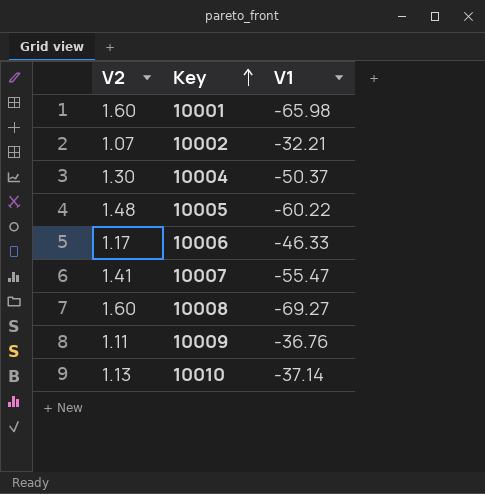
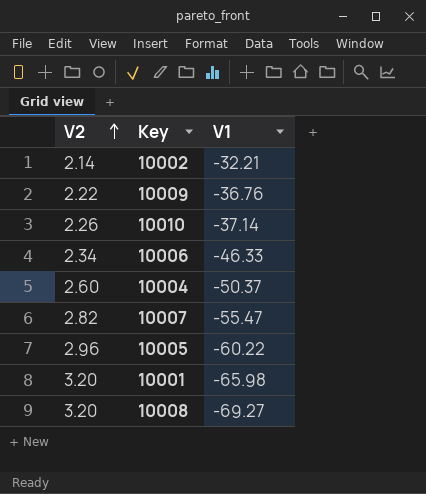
row order: Key ascending -> V2 ascending
10002 | V2: 1.07 -> 2.14
10009 | V2: 1.11 -> 2.22
10010 | V2: 1.13 -> 2.26
10006 | V2: 1.17 -> 2.34
10004 | V2: 1.30 -> 2.60
10007 | V2: 1.41 -> 2.82
10005 | V2: 1.48 -> 2.96
10001 | V2: 1.60 -> 3.20
10008 | V2: 1.60 -> 3.20

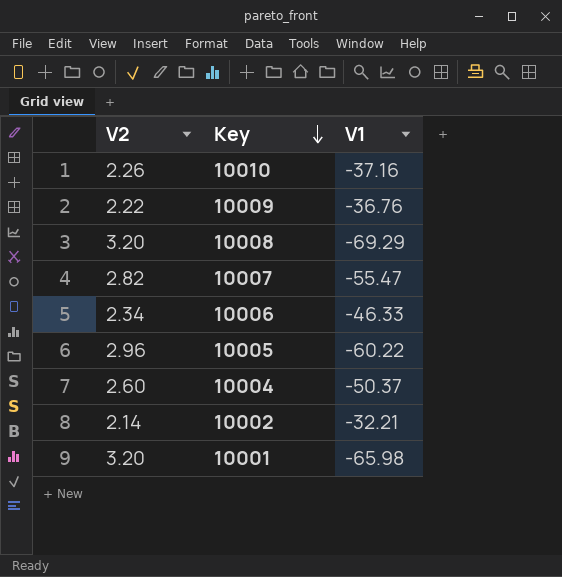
row order: V2 ascending -> Key descending
10010 | V1: -37.14 -> -37.16
10008 | V1: -69.27 -> -69.29

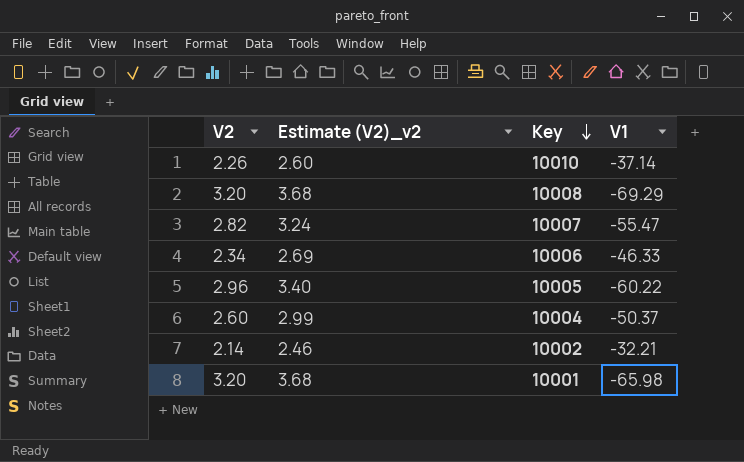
column Estimate (V2)_v2 | formula: none -> [V2] * 1.15
row 10009: 2.22 | -36.76 -> none
10010 | V1: -37.16 -> -37.14

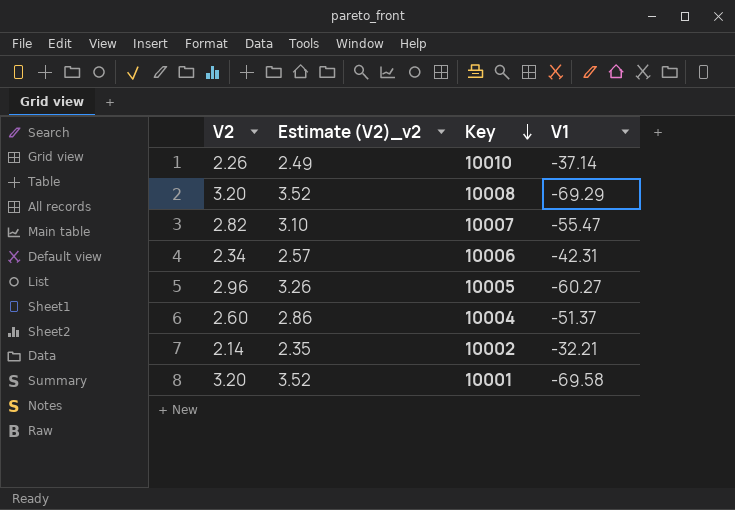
column Estimate (V2)_v2 | formula: [V2] * 1.15 -> [V2] * 1.1
10006 | V1: -46.33 -> -42.31
10005 | V1: -60.22 -> -60.27
10004 | V1: -50.37 -> -51.37
10001 | V1: -65.98 -> -69.58

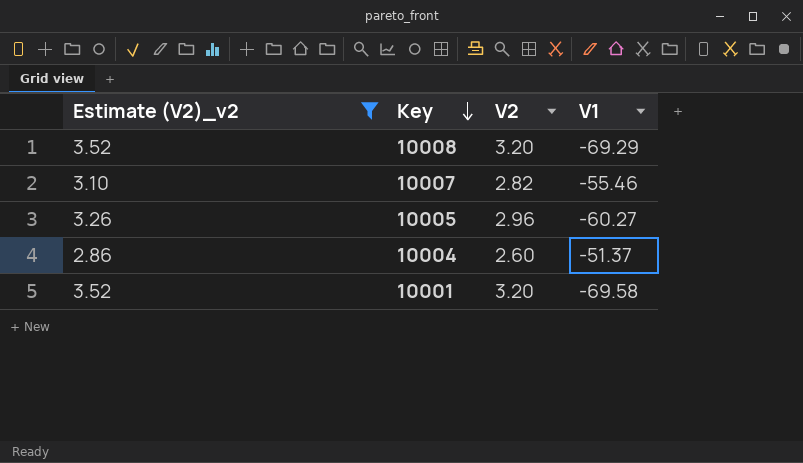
filter: none -> Estimate (V2)_v2 >= 2.86
column V2 | position: 1 -> 3
10007 | V1: -55.47 -> -55.46

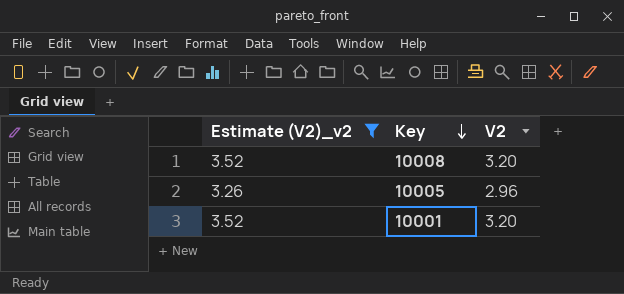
column V1 | position: 4 -> none
row 10007: 3.10 | 2.82 | -55.46 -> none
row 10004: 2.86 | 2.60 | -51.37 -> none

